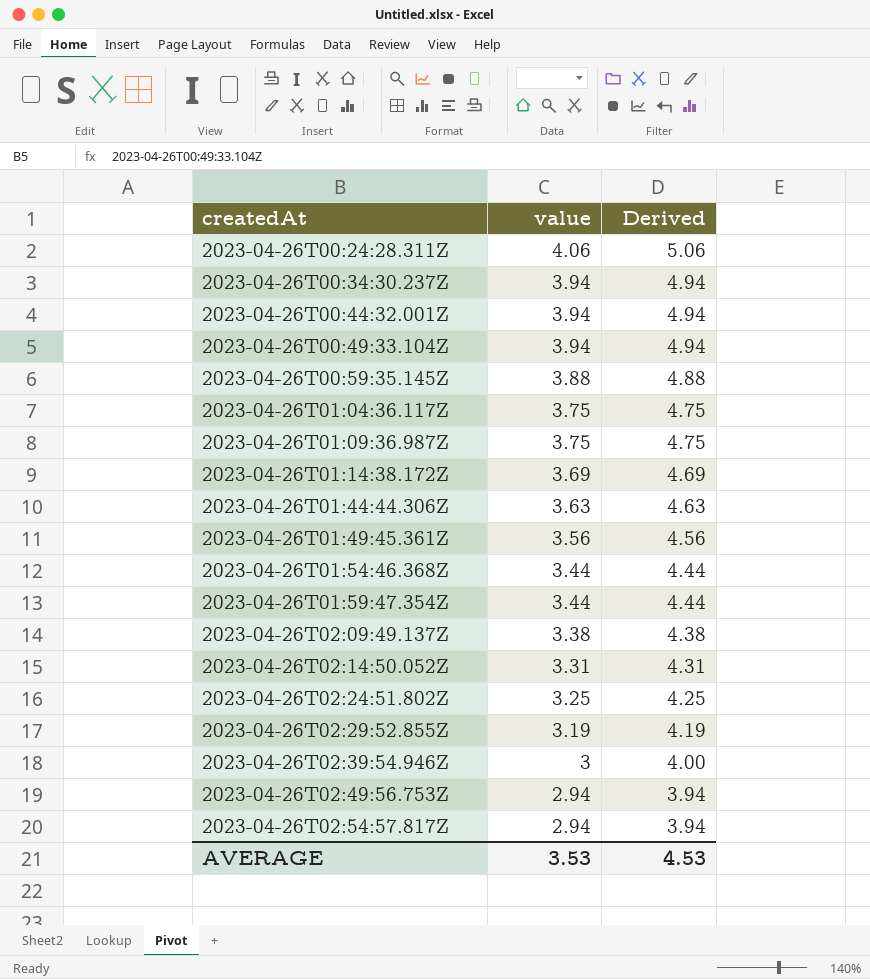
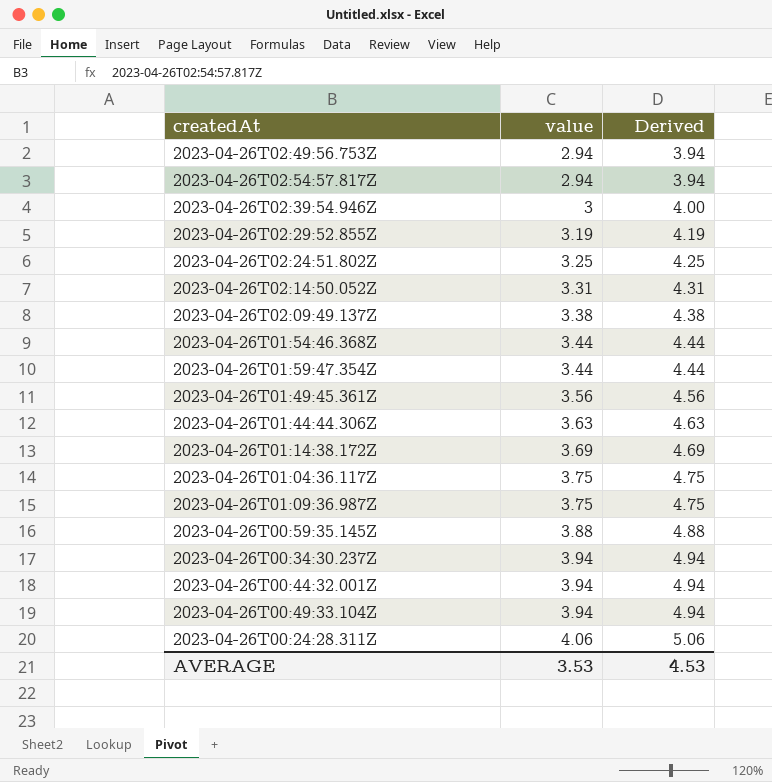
row order: createdAt ascending -> value ascending

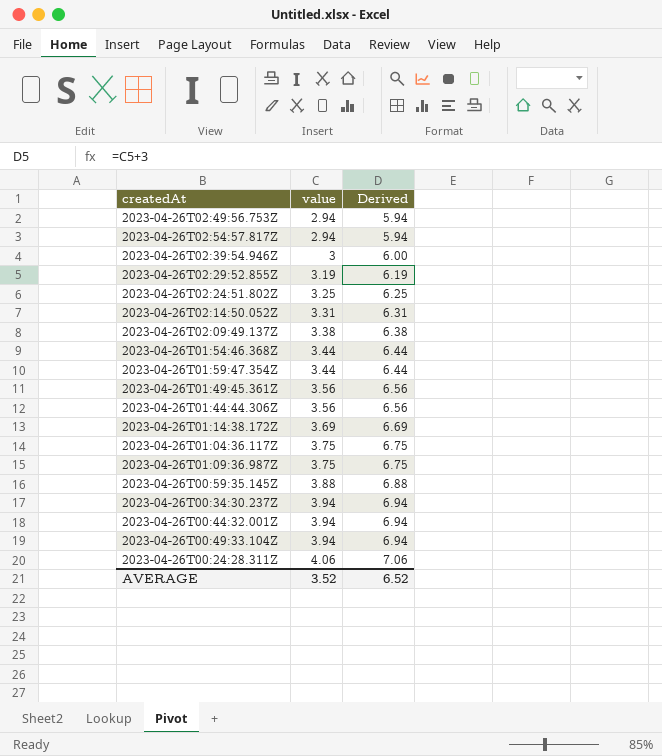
column Derived | formula: [value] + 1 -> [value] + 3
2023-04-26T01:44:44.306Z | value: 3.63 -> 3.56
AVERAGE | value: 3.53 -> 3.52
AVERAGE | Derived: 4.53 -> 6.52

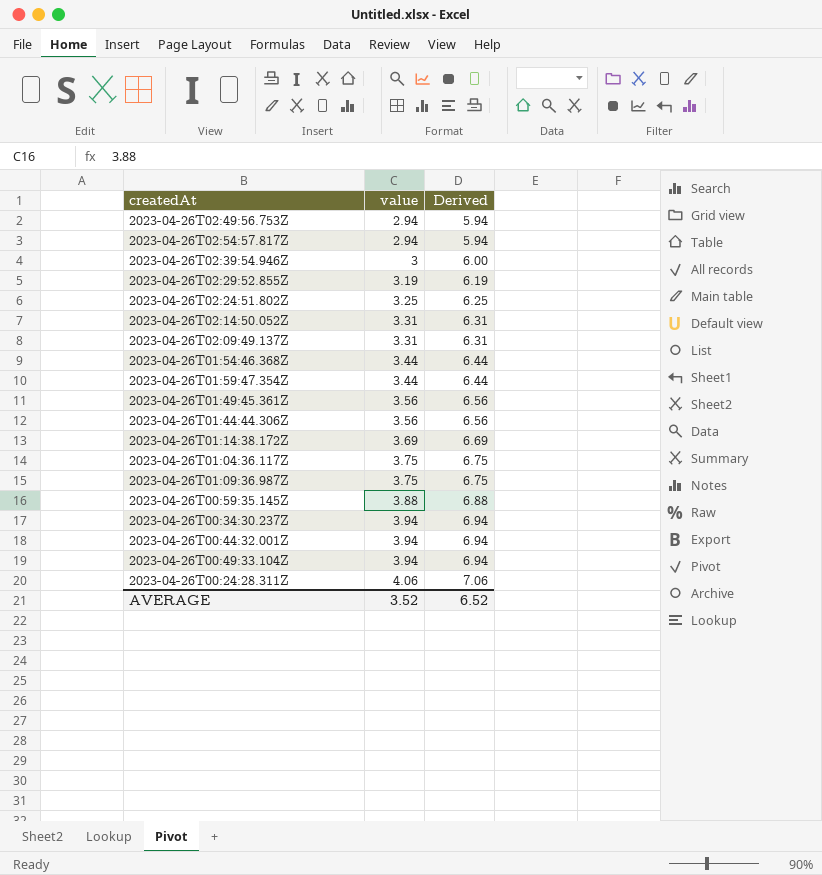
2023-04-26T02:09:49.137Z | value: 3.38 -> 3.31
2023-04-26T02:09:49.137Z | Derived: 6.38 -> 6.31

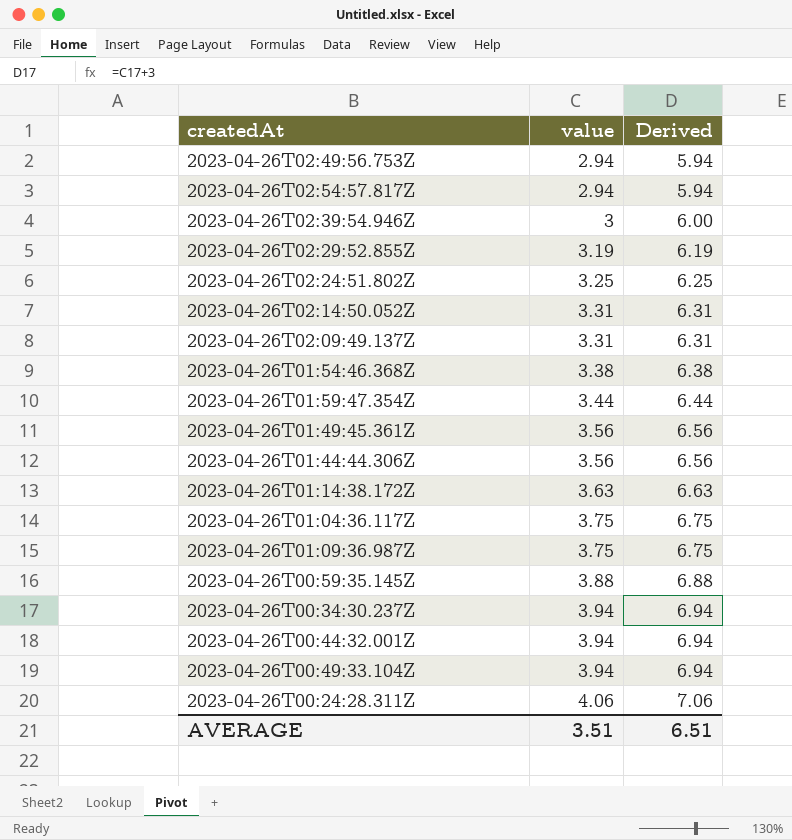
2023-04-26T01:54:46.368Z | value: 3.44 -> 3.38
2023-04-26T01:54:46.368Z | Derived: 6.44 -> 6.38
2023-04-26T01:14:38.172Z | value: 3.69 -> 3.63
2023-04-26T01:14:38.172Z | Derived: 6.69 -> 6.63
AVERAGE | value: 3.52 -> 3.51
AVERAGE | Derived: 6.52 -> 6.51

